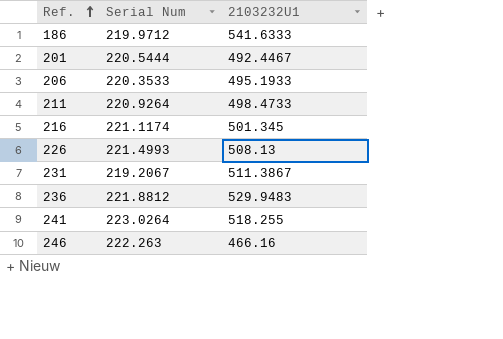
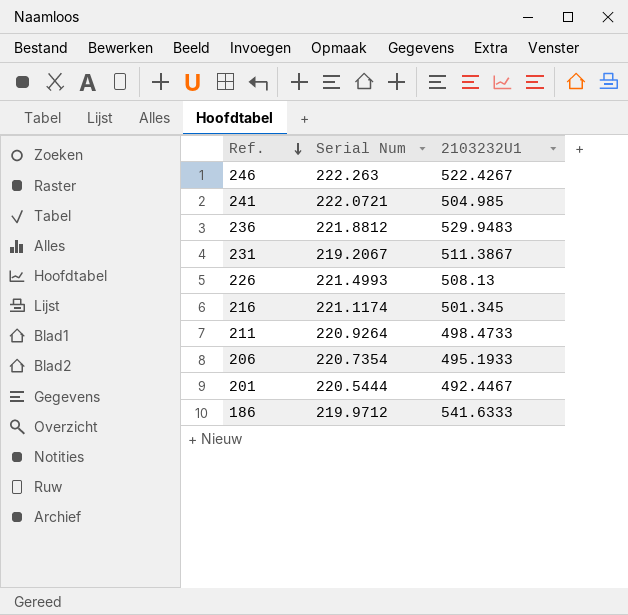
row order: Ref. ascending -> Ref. descending
246 | 2103232U1: 466.16 -> 522.4267
241 | Serial Num: 223.0264 -> 222.0721
241 | 2103232U1: 518.255 -> 504.985
206 | Serial Num: 220.3533 -> 220.7354

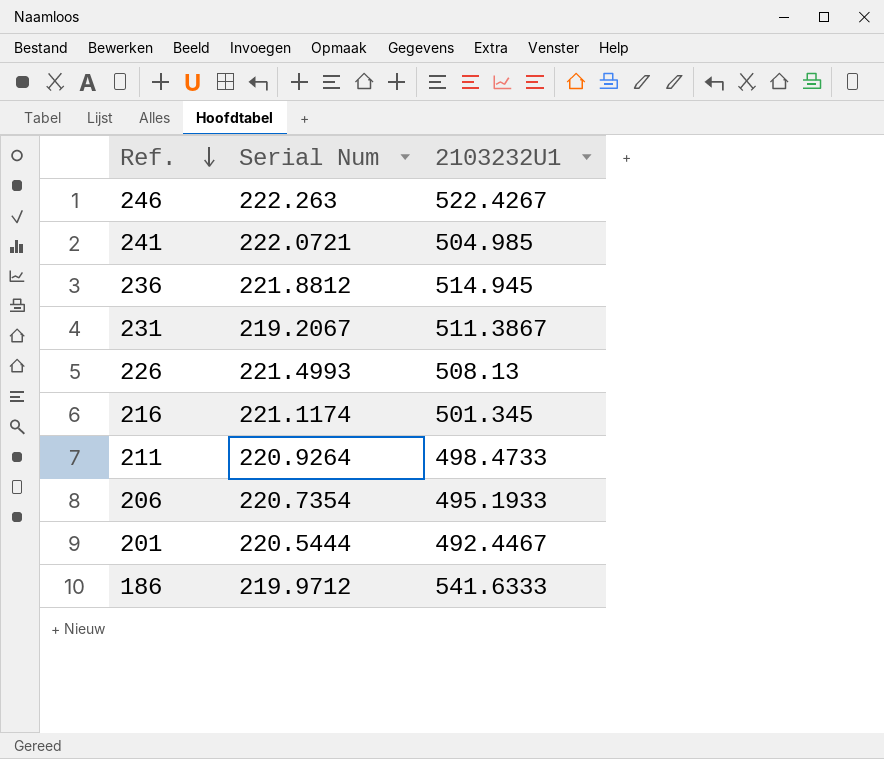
236 | 2103232U1: 529.9483 -> 514.945

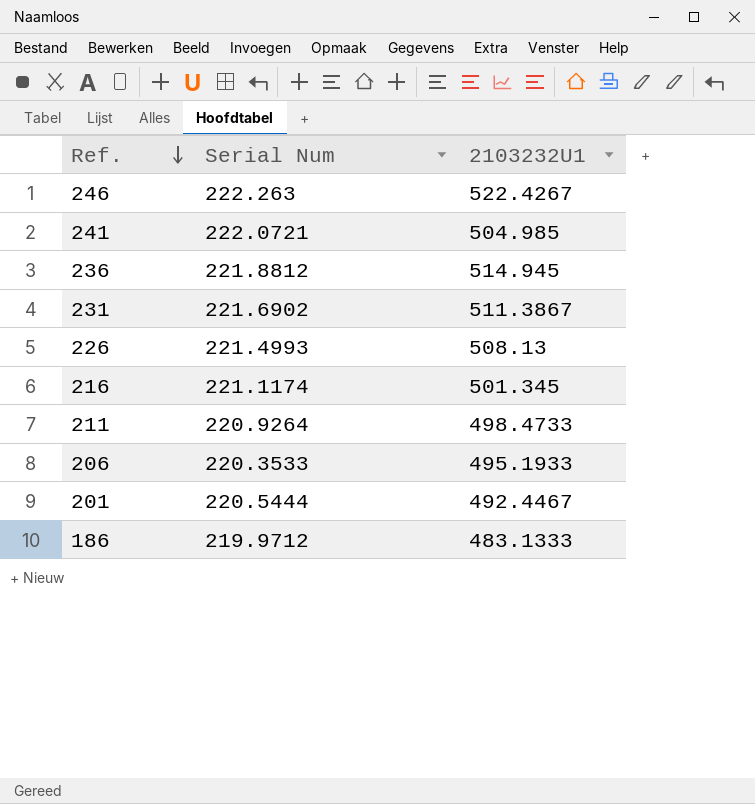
231 | Serial Num: 219.2067 -> 221.6902
206 | Serial Num: 220.7354 -> 220.3533
186 | 2103232U1: 541.6333 -> 483.1333

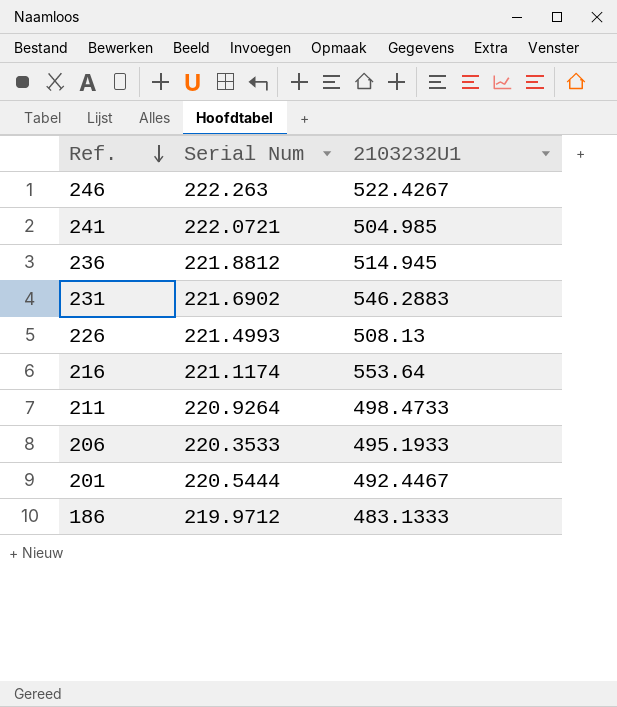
231 | 2103232U1: 511.3867 -> 546.2883
216 | 2103232U1: 501.345 -> 553.64

